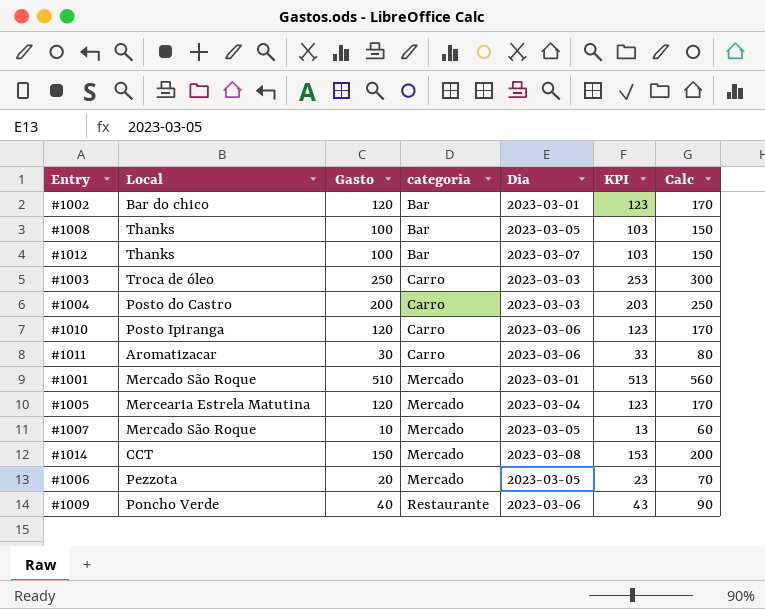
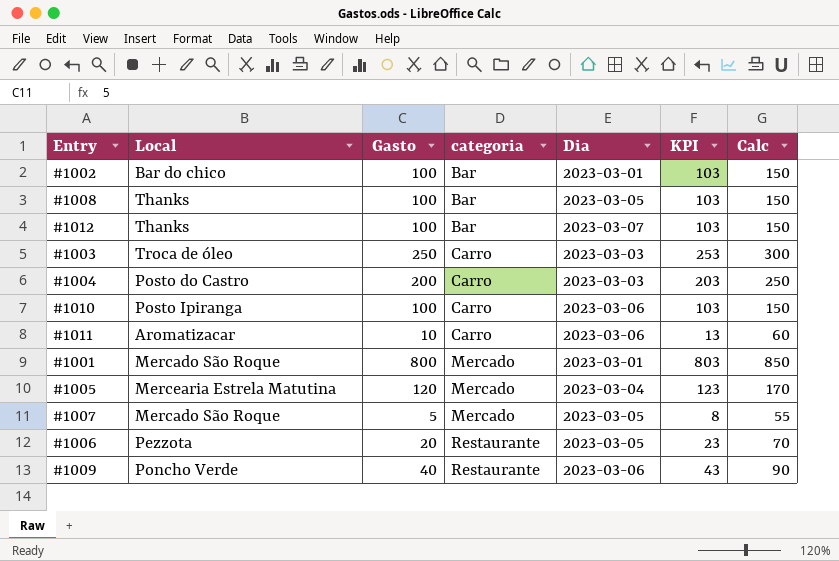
row #1014: CCT | 150 | Mercado | 2023-03-08 | 153 | 200 -> none
#1002 | Gasto: 120 -> 100
#1002 | KPI: 123 -> 103
#1002 | Calc: 170 -> 150
#1010 | Gasto: 120 -> 100
#1010 | KPI: 123 -> 103
#1010 | Calc: 170 -> 150
#1011 | Gasto: 30 -> 10
#1011 | KPI: 33 -> 13
#1011 | Calc: 80 -> 60
#1001 | Gasto: 510 -> 800
#1001 | KPI: 513 -> 803
#1001 | Calc: 560 -> 850
#1007 | Gasto: 10 -> 5
#1007 | KPI: 13 -> 8
#1007 | Calc: 60 -> 55
#1006 | categoria: Mercado -> Restaurante

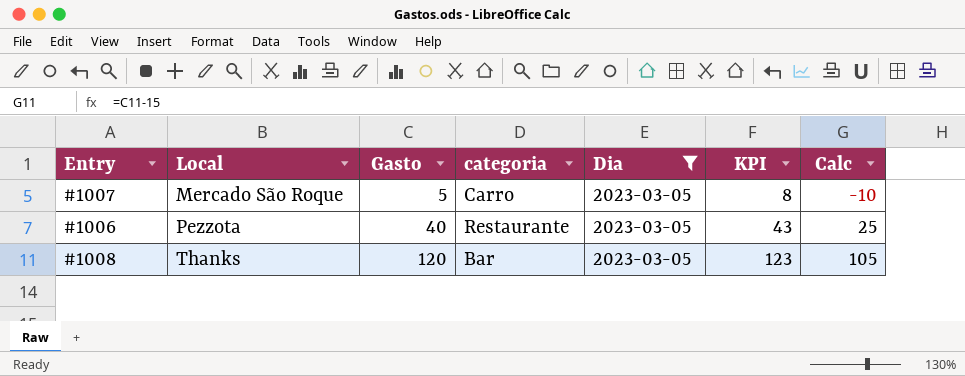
filter: none -> Dia = 2023-03-05
row order: categoria ascending -> Local ascending
column Calc | formula: [Gasto] + 50 -> [Gasto] - 15
#1007 | categoria: Mercado -> Carro
#1006 | Gasto: 20 -> 40
#1006 | KPI: 23 -> 43
#1008 | Gasto: 100 -> 120
#1008 | KPI: 103 -> 123

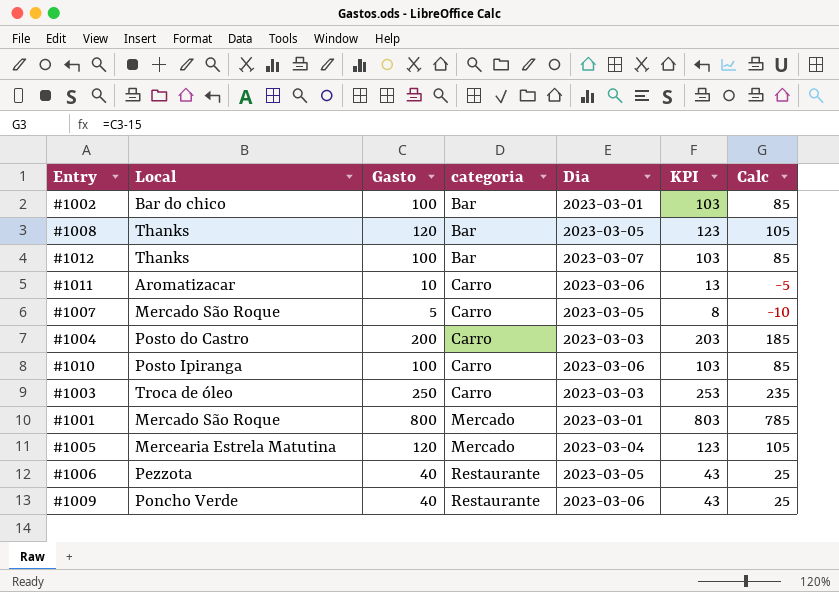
filter: Dia = 2023-03-05 -> none
row order: Local ascending -> categoria ascending

